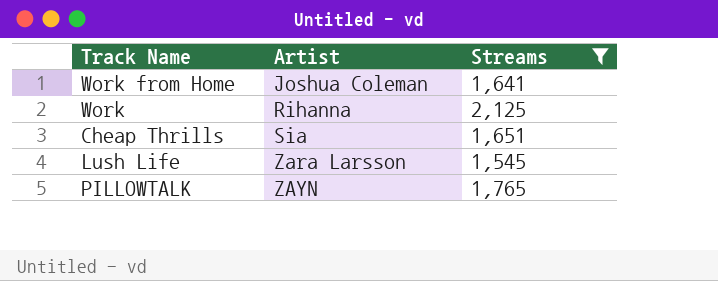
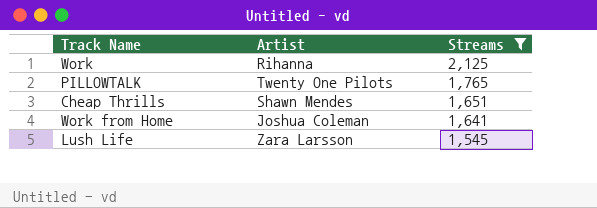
row order: Artist ascending -> Streams descending
PILLOWTALK | Artist: ZAYN -> Twenty One Pilots
Cheap Thrills | Artist: Sia -> Shawn Mendes

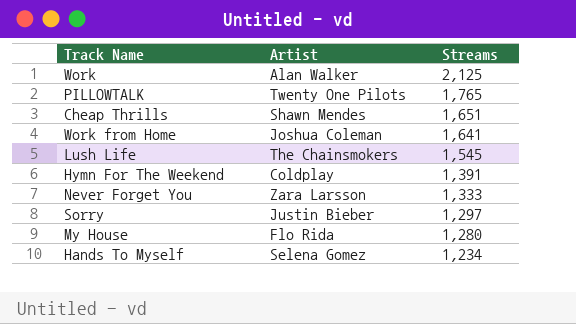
filter: Streams >= 1,545 -> none
Work | Artist: Rihanna -> Alan Walker
Lush Life | Artist: Zara Larsson -> The Chainsmokers

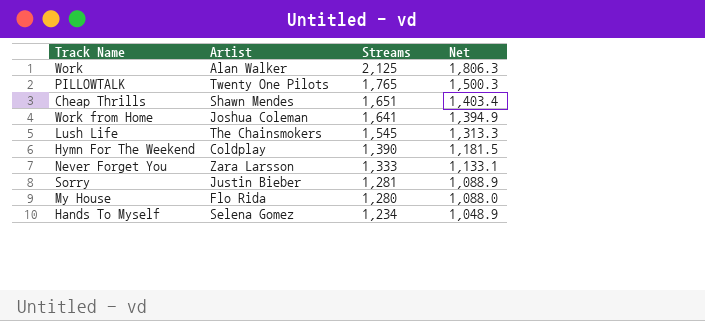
column Net | formula: none -> [Streams] * 0.85
Hymn For The Weekend | Streams: 1,391 -> 1,390
Sorry | Streams: 1,297 -> 1,281

